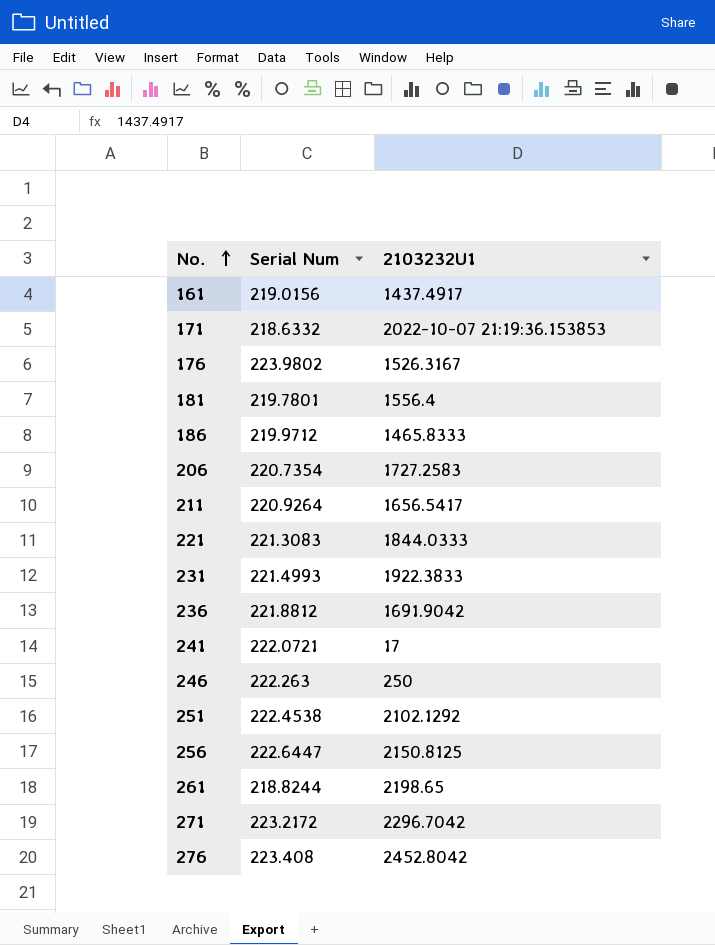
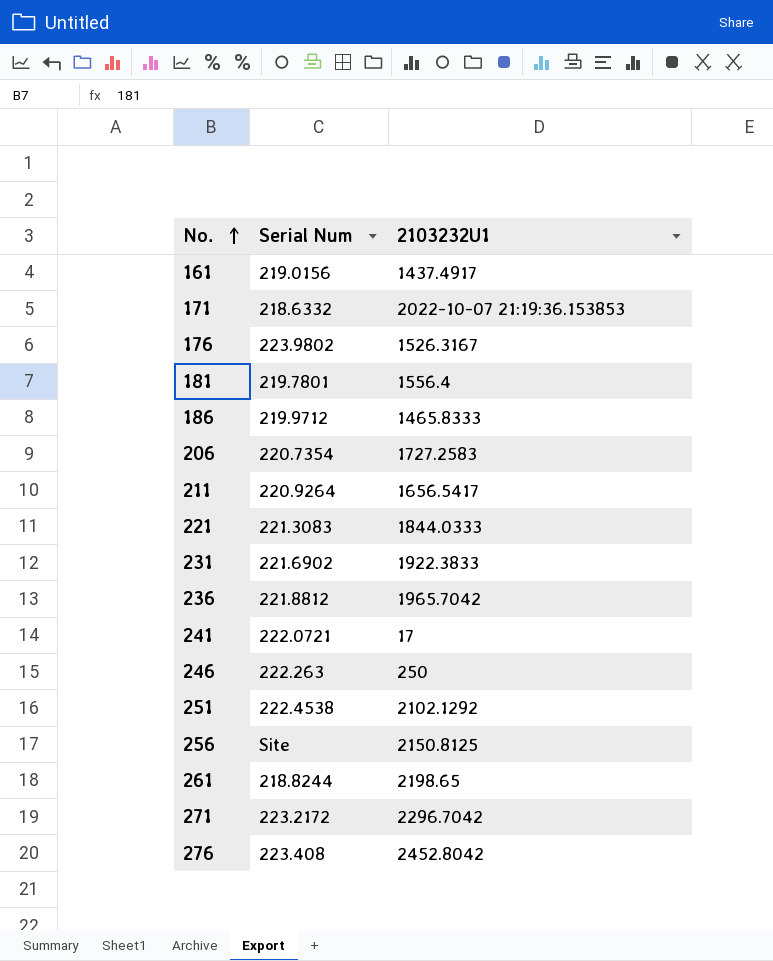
231 | Serial Num: 221.4993 -> 221.6902
236 | 2103232U1: 1691.9042 -> 1965.7042
256 | Serial Num: 222.6447 -> Site

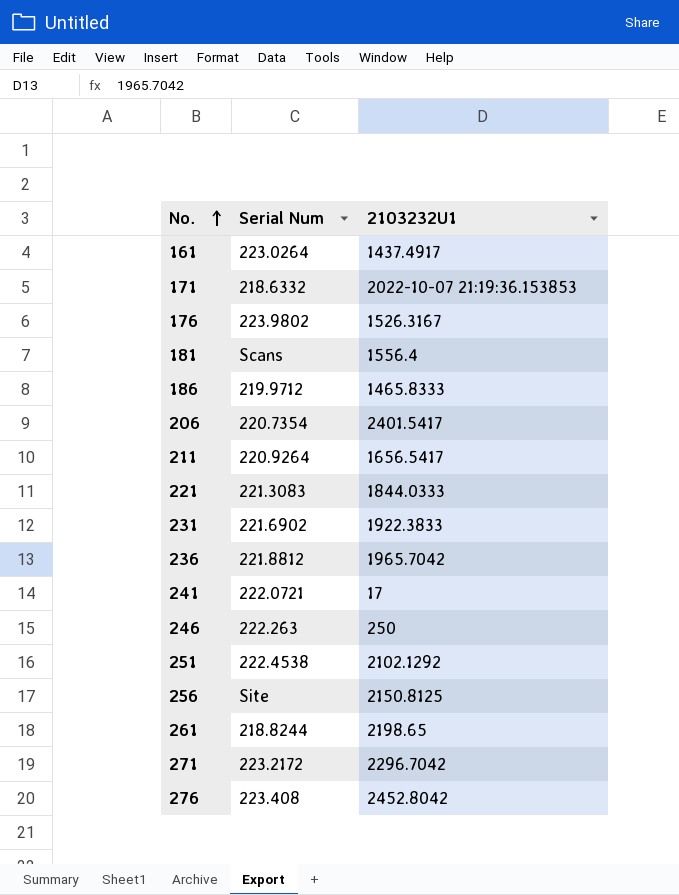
161 | Serial Num: 219.0156 -> 223.0264
181 | Serial Num: 219.7801 -> Scans
206 | 2103232U1: 1727.2583 -> 2401.5417

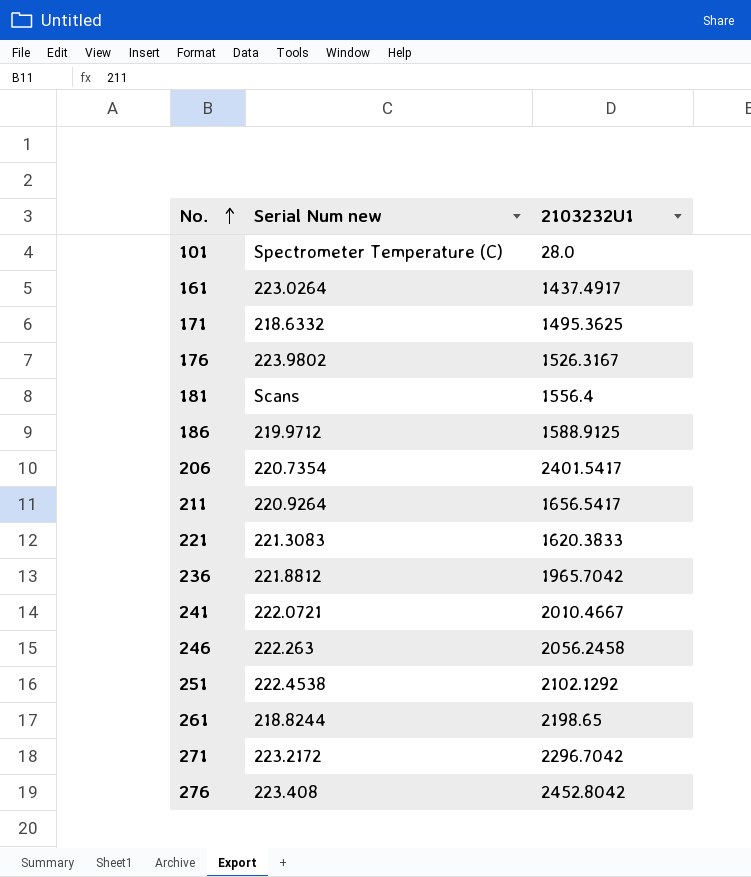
column name: Serial Num -> Serial Num new
row 231: 221.6902 | 1922.3833 -> none
row 256: Site | 2150.8125 -> none
row 101: none -> Spectrometer Temperature (C) | 28.0
171 | 2103232U1: 2022-10-07 21:19:36.153853 -> 1495.3625
186 | 2103232U1: 1465.8333 -> 1588.9125
221 | 2103232U1: 1844.0333 -> 1620.3833
241 | 2103232U1: 17 -> 2010.4667
246 | 2103232U1: 250 -> 2056.2458

